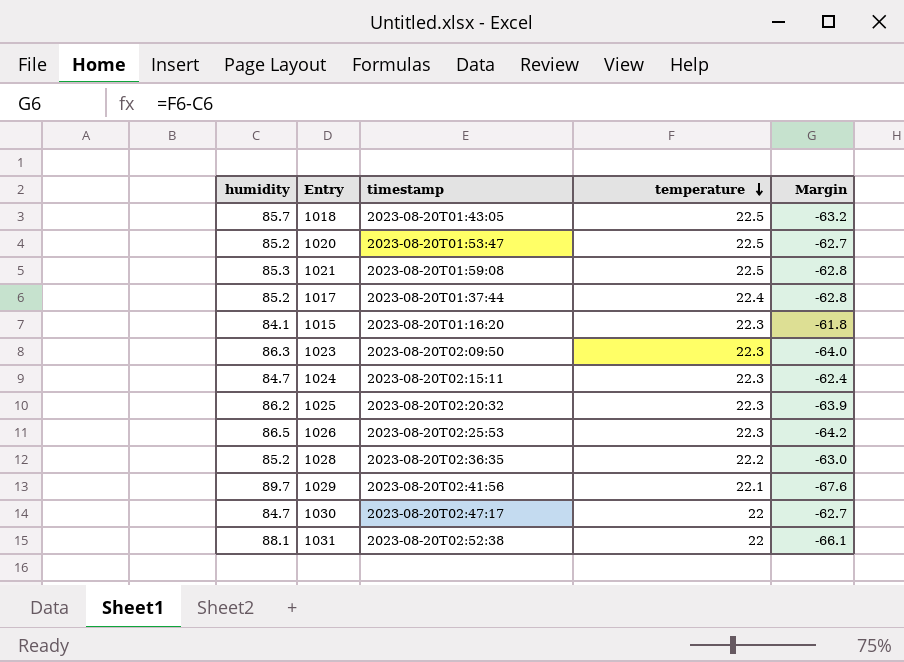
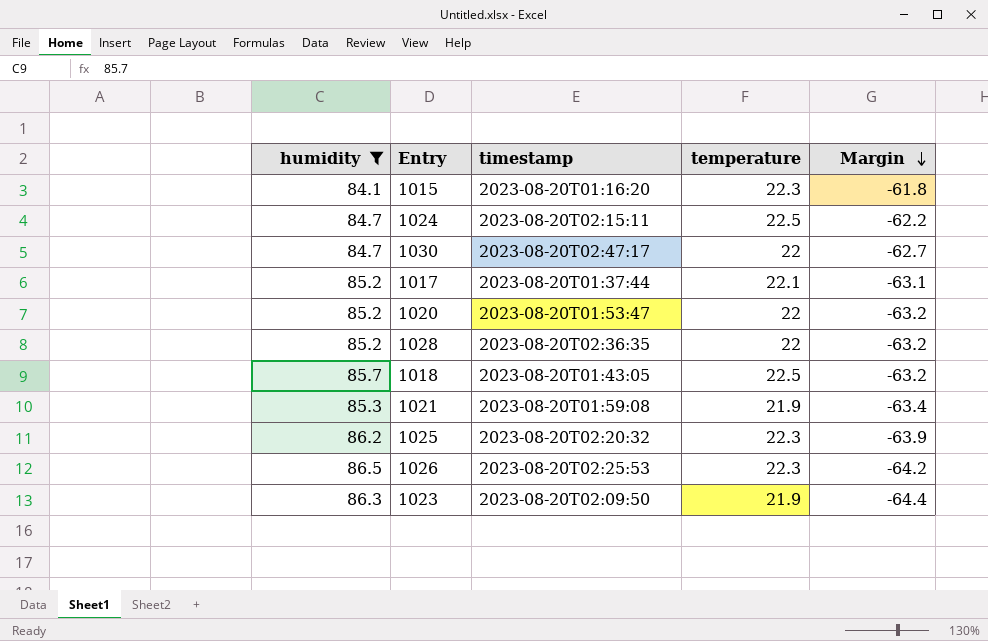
filter: none -> humidity <= 86.5
row order: temperature descending -> Margin descending
1024 | temperature: 22.3 -> 22.5
1024 | Margin: -62.4 -> -62.2
1017 | temperature: 22.4 -> 22.1
1017 | Margin: -62.8 -> -63.1
1020 | temperature: 22.5 -> 22
1020 | Margin: -62.7 -> -63.2
1028 | temperature: 22.2 -> 22
1028 | Margin: -63.0 -> -63.2
1021 | temperature: 22.5 -> 21.9
1021 | Margin: -62.8 -> -63.4
1023 | temperature: 22.3 -> 21.9
1023 | Margin: -64.0 -> -64.4

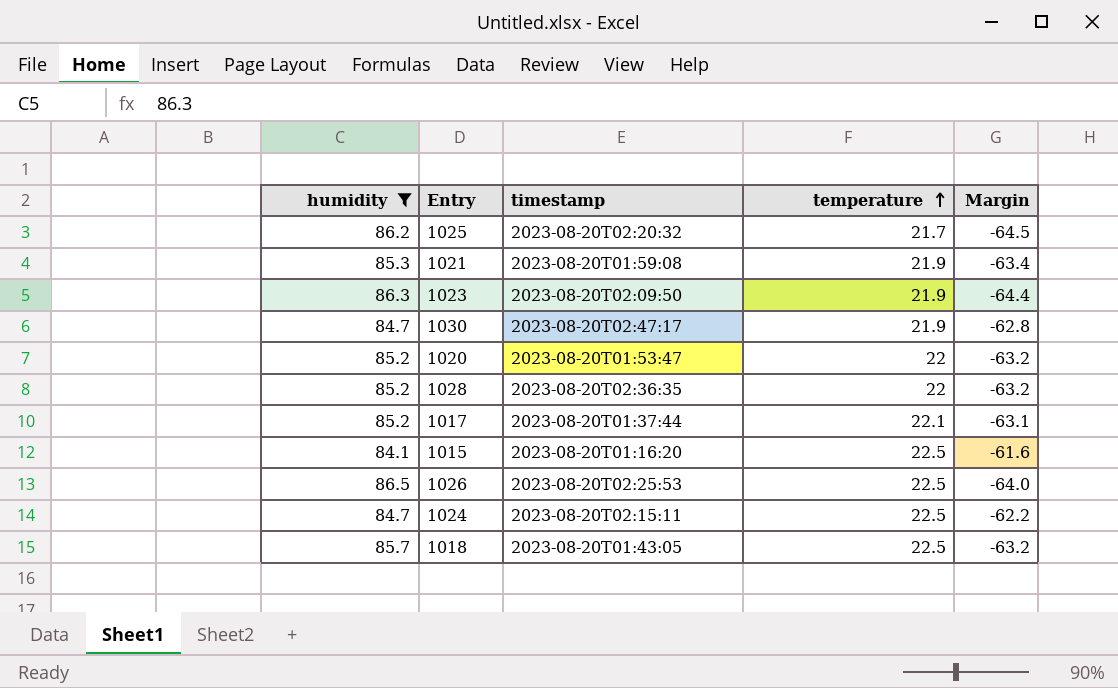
row order: Margin descending -> temperature ascending
1025 | temperature: 22.3 -> 21.7
1025 | Margin: -63.9 -> -64.5
1030 | temperature: 22 -> 21.9
1030 | Margin: -62.7 -> -62.8
1015 | temperature: 22.3 -> 22.5
1015 | Margin: -61.8 -> -61.6
1026 | temperature: 22.3 -> 22.5
1026 | Margin: -64.2 -> -64.0

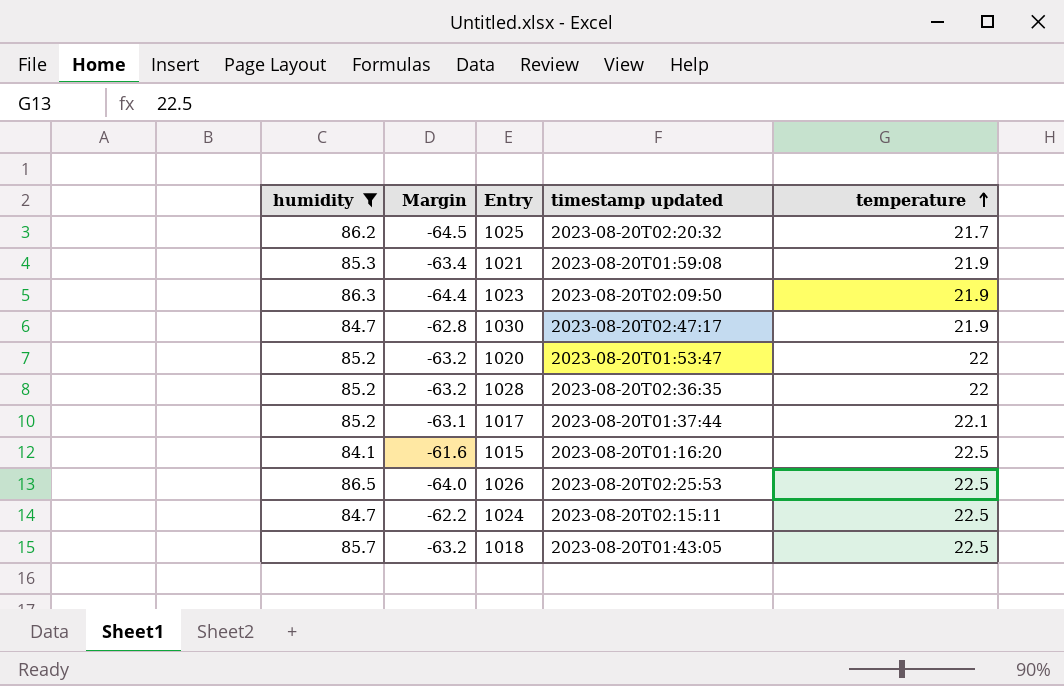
column Margin | position: 5 -> 2
column name: timestamp -> timestamp updated

